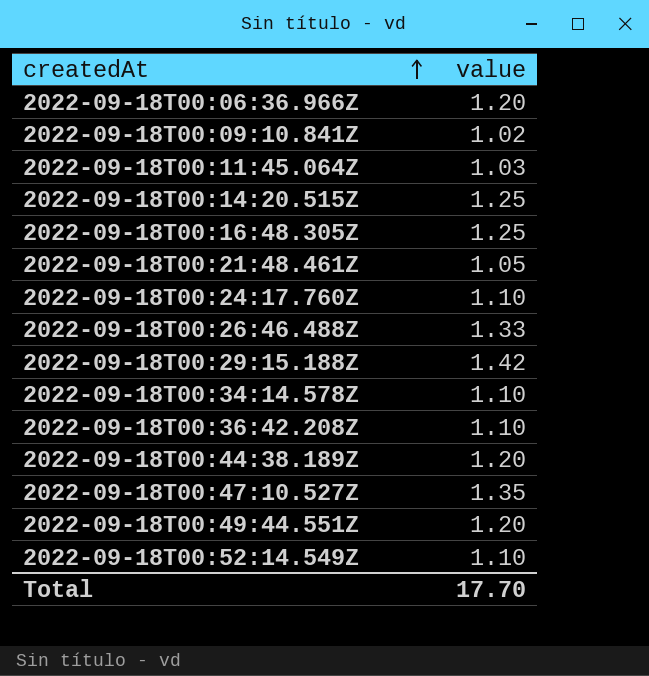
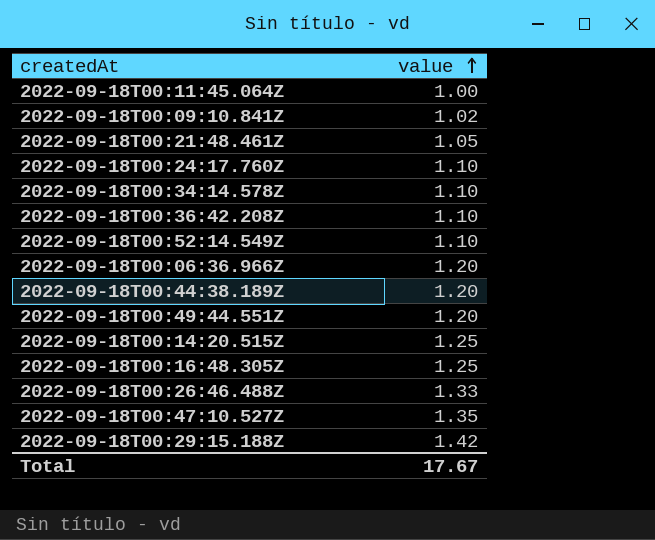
row order: createdAt ascending -> value ascending
2022-09-18T00:11:45.064Z | value: 1.03 -> 1.00
Total | value: 17.70 -> 17.67

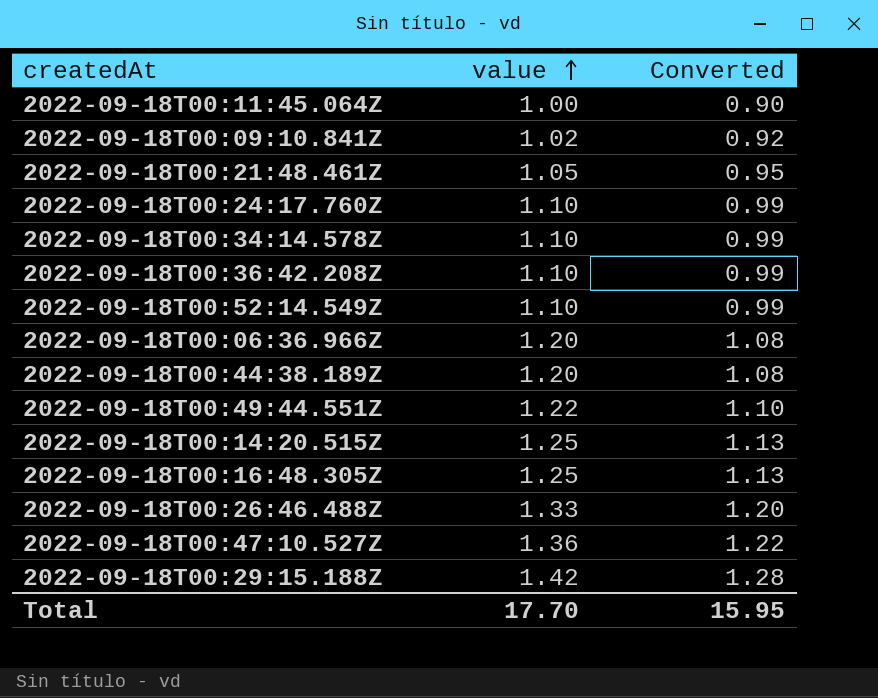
column Converted | formula: none -> [value] * 0.9
2022-09-18T00:49:44.551Z | value: 1.20 -> 1.22
2022-09-18T00:47:10.527Z | value: 1.35 -> 1.36
Total | value: 17.67 -> 17.70

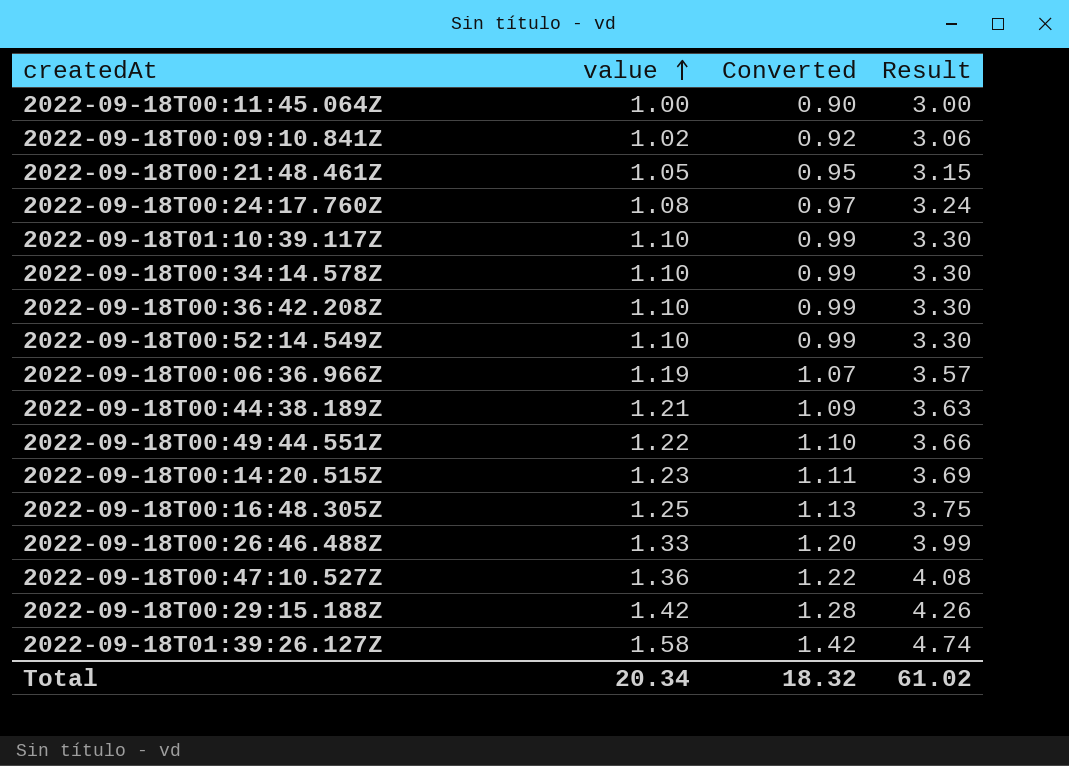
column Result | formula: none -> [value] * 3
2022-09-18T00:24:17.760Z | value: 1.10 -> 1.08
2022-09-18T00:24:17.760Z | Converted: 0.99 -> 0.97
row 2022-09-18T01:10:39.117Z: none -> 1.10 | 0.99 | 3.30
2022-09-18T00:06:36.966Z | value: 1.20 -> 1.19
2022-09-18T00:06:36.966Z | Converted: 1.08 -> 1.07
2022-09-18T00:44:38.189Z | value: 1.20 -> 1.21
2022-09-18T00:44:38.189Z | Converted: 1.08 -> 1.09
2022-09-18T00:14:20.515Z | value: 1.25 -> 1.23
2022-09-18T00:14:20.515Z | Converted: 1.13 -> 1.11
row 2022-09-18T01:39:26.127Z: none -> 1.58 | 1.42 | 4.74
Total | value: 17.70 -> 20.34
Total | Converted: 15.95 -> 18.32

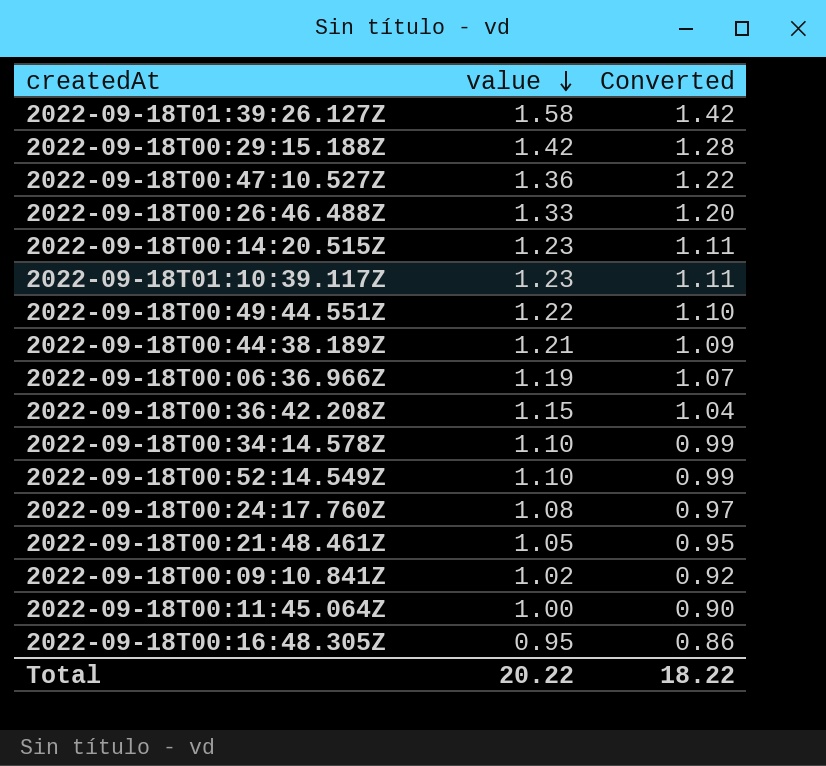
row order: value ascending -> value descending
column Result | formula: [value] * 3 -> none
2022-09-18T01:10:39.117Z | value: 1.10 -> 1.23
2022-09-18T01:10:39.117Z | Converted: 0.99 -> 1.11
2022-09-18T00:36:42.208Z | value: 1.10 -> 1.15
2022-09-18T00:36:42.208Z | Converted: 0.99 -> 1.04
2022-09-18T00:16:48.305Z | value: 1.25 -> 0.95
2022-09-18T00:16:48.305Z | Converted: 1.13 -> 0.86
Total | value: 20.34 -> 20.22
Total | Converted: 18.32 -> 18.22

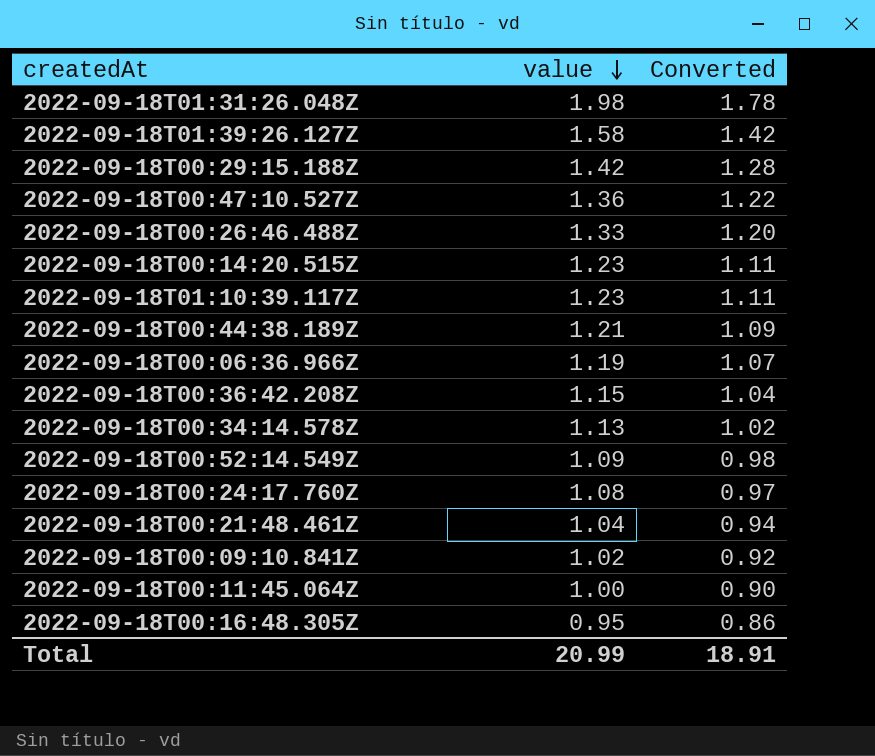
row 2022-09-18T00:49:44.551Z: 1.22 | 1.10 -> none
row 2022-09-18T01:31:26.048Z: none -> 1.98 | 1.78
2022-09-18T00:34:14.578Z | value: 1.10 -> 1.13
2022-09-18T00:34:14.578Z | Converted: 0.99 -> 1.02
2022-09-18T00:52:14.549Z | value: 1.10 -> 1.09
2022-09-18T00:52:14.549Z | Converted: 0.99 -> 0.98
2022-09-18T00:21:48.461Z | value: 1.05 -> 1.04
2022-09-18T00:21:48.461Z | Converted: 0.95 -> 0.94
Total | value: 20.22 -> 20.99
Total | Converted: 18.22 -> 18.91

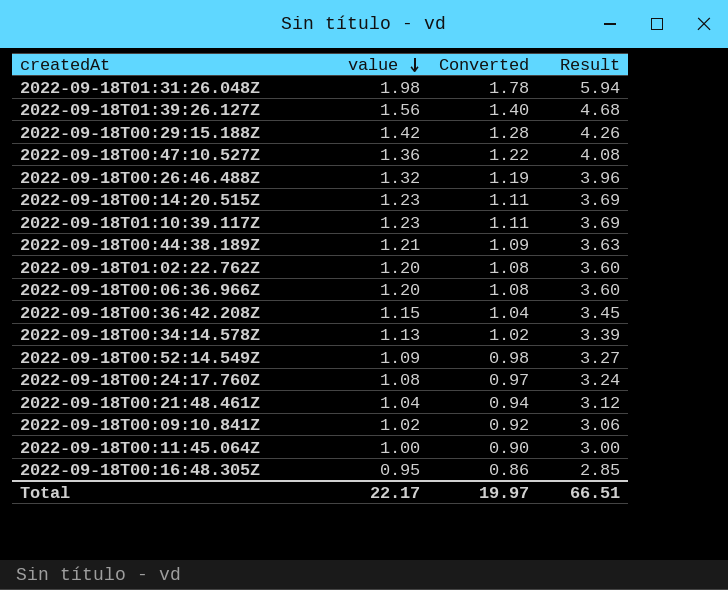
column Result | formula: none -> [value] * 3
2022-09-18T01:39:26.127Z | value: 1.58 -> 1.56
2022-09-18T01:39:26.127Z | Converted: 1.42 -> 1.40
2022-09-18T00:26:46.488Z | value: 1.33 -> 1.32
2022-09-18T00:26:46.488Z | Converted: 1.20 -> 1.19
row 2022-09-18T01:02:22.762Z: none -> 1.20 | 1.08 | 3.60
2022-09-18T00:06:36.966Z | value: 1.19 -> 1.20
2022-09-18T00:06:36.966Z | Converted: 1.07 -> 1.08
Total | value: 20.99 -> 22.17
Total | Converted: 18.91 -> 19.97

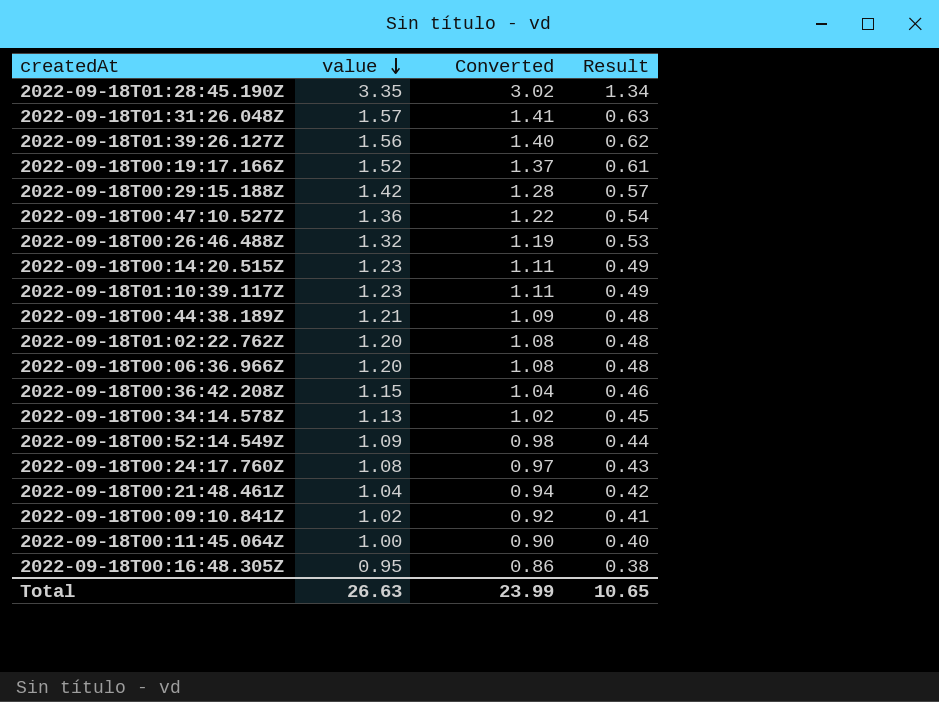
column Result | formula: [value] * 3 -> [value] * 0.4
row 2022-09-18T01:28:45.190Z: none -> 3.35 | 3.02 | 1.34
2022-09-18T01:31:26.048Z | value: 1.98 -> 1.57
2022-09-18T01:31:26.048Z | Converted: 1.78 -> 1.41
row 2022-09-18T00:19:17.166Z: none -> 1.52 | 1.37 | 0.61
Total | value: 22.17 -> 26.63
Total | Converted: 19.97 -> 23.99
Total | Result: 66.51 -> 10.65

